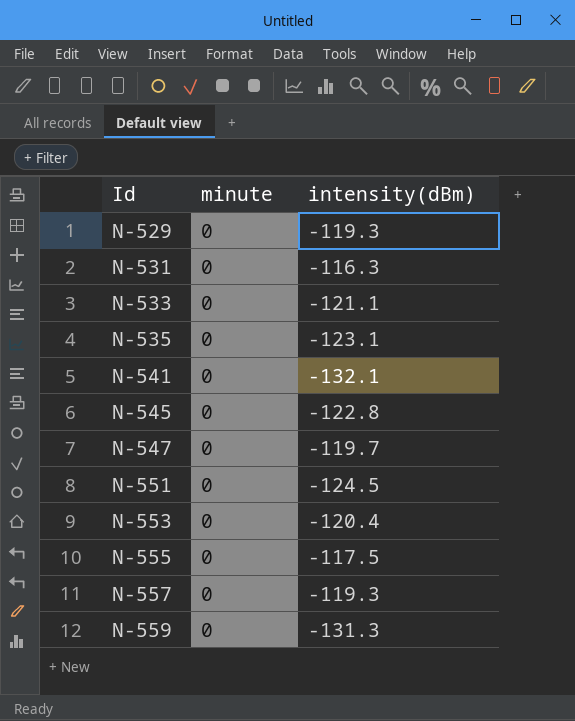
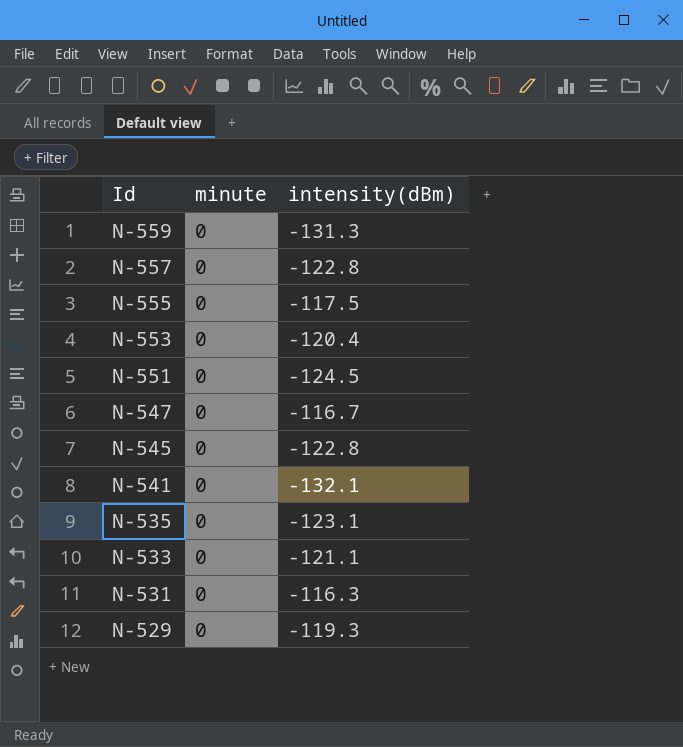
row order: Id ascending -> Id descending
N-557 | intensity(dBm): -119.3 -> -122.8
N-547 | intensity(dBm): -119.7 -> -116.7

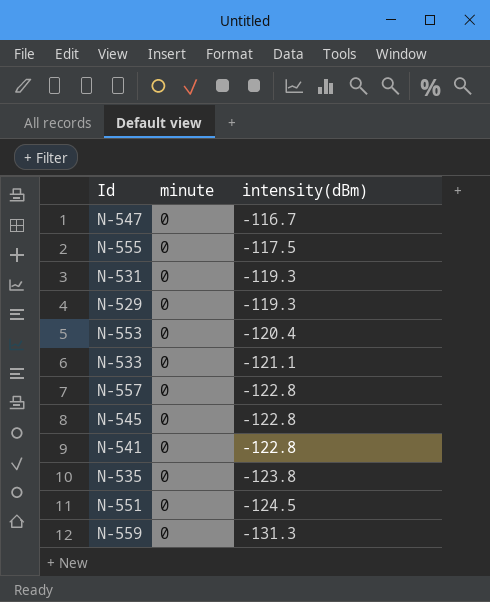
row order: Id descending -> intensity(dBm) descending
N-531 | intensity(dBm): -116.3 -> -119.3
N-541 | intensity(dBm): -132.1 -> -122.8
N-535 | intensity(dBm): -123.1 -> -123.8

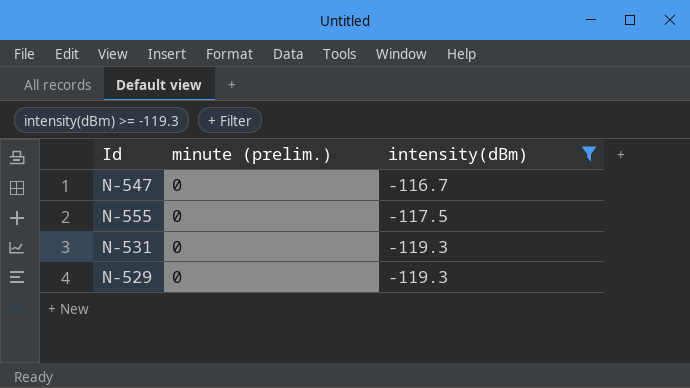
filter: none -> intensity(dBm) >= -119.3
column name: minute -> minute (prelim.)

